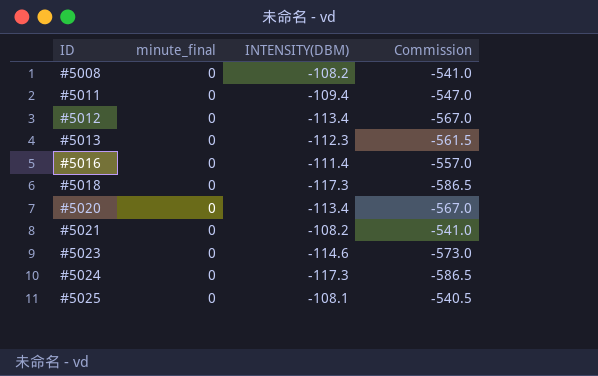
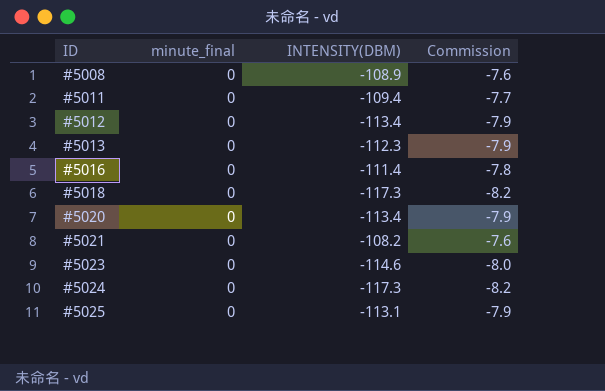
column Commission | formula: [INTENSITY(DBM)] * 5 -> [INTENSITY(DBM)] * 0.07
#5008 | INTENSITY(DBM): -108.2 -> -108.9
#5025 | INTENSITY(DBM): -108.1 -> -113.1

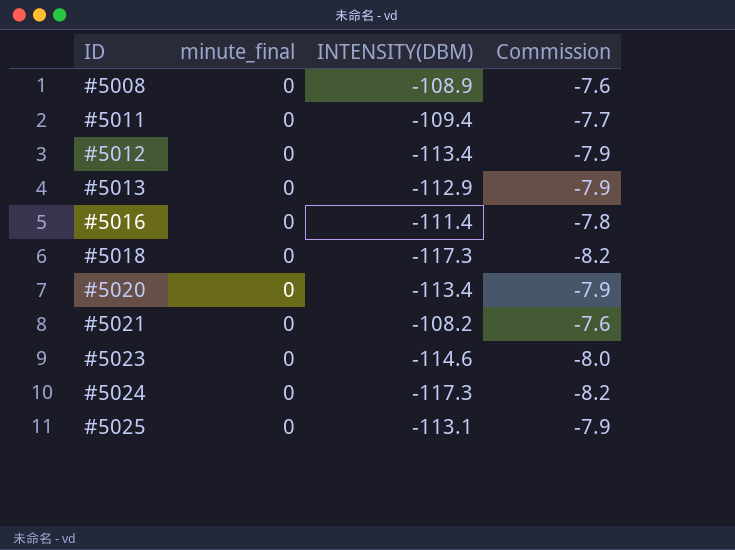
#5013 | INTENSITY(DBM): -112.3 -> -112.9

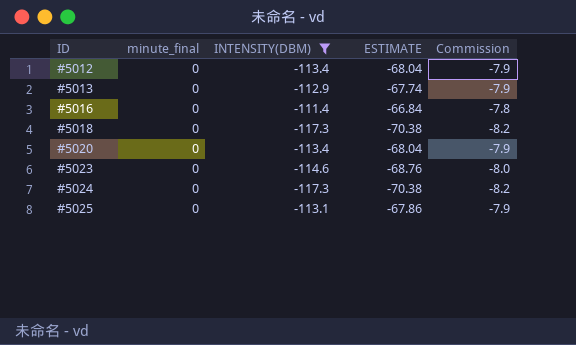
filter: none -> INTENSITY(DBM) <= -111.4
column ESTIMATE | formula: none -> [INTENSITY(DBM)] * 0.6

